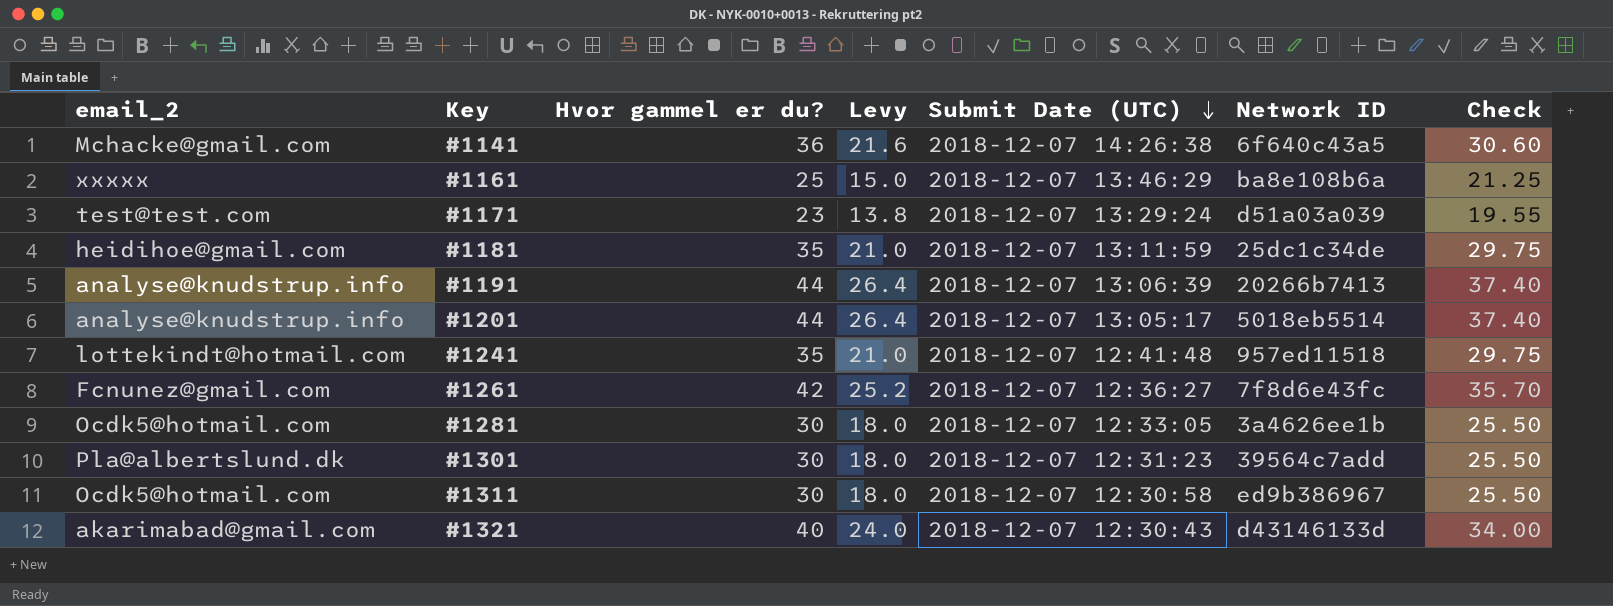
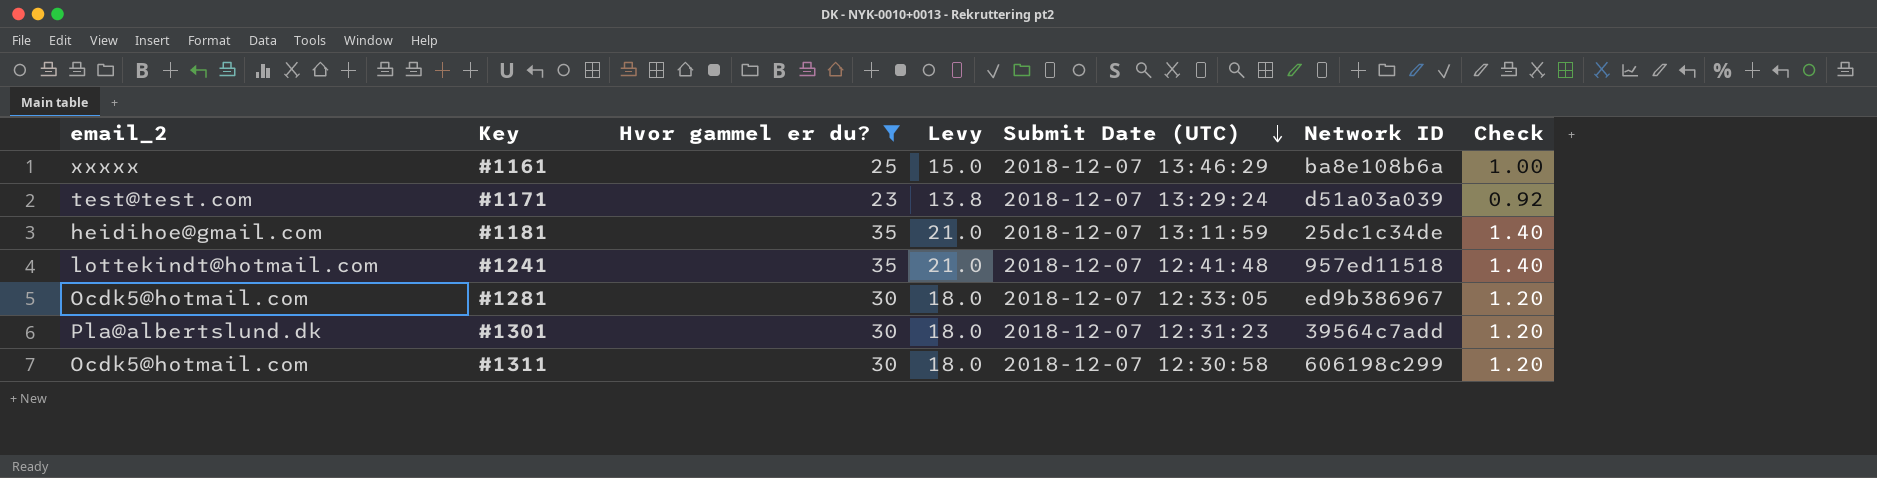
filter: none -> Hvor gammel er du? <= 35
column Check | formula: [Hvor gammel er du?] * 0.85 -> [Hvor gammel er du?] * 0.04
#1281 | Network ID: 3a4626ee1b -> ed9b386967
#1311 | Network ID: ed9b386967 -> 606198c299

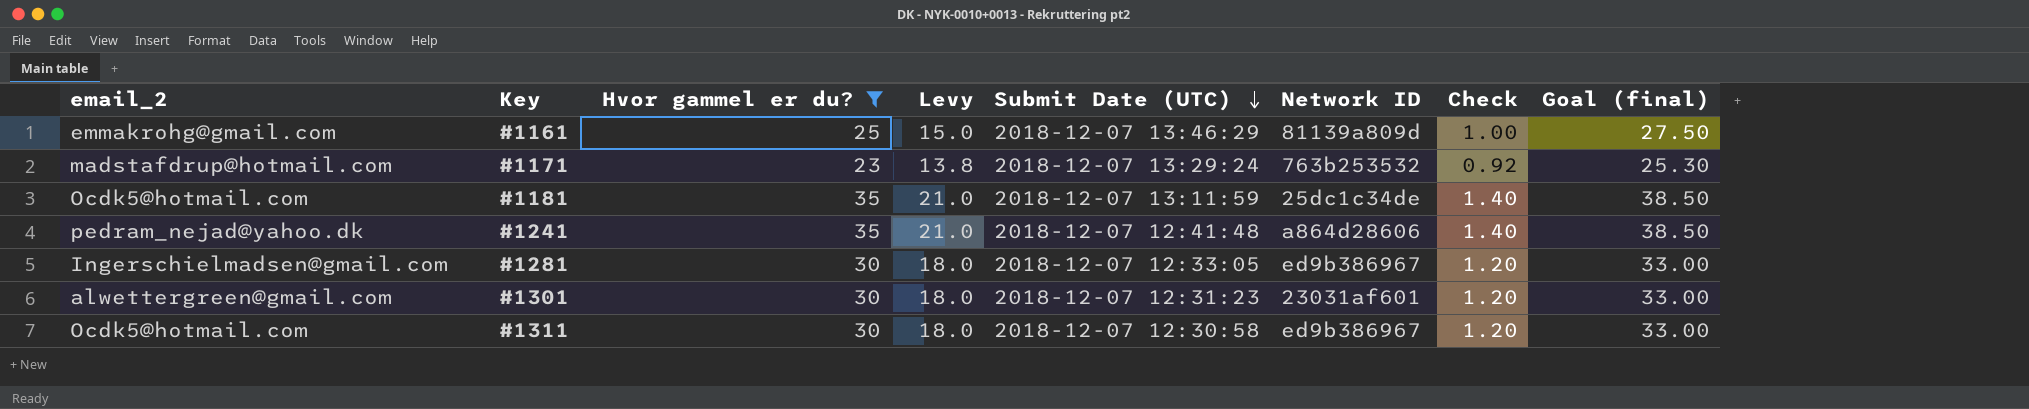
column Goal (final) | formula: none -> [Hvor gammel er du?] * 1.1
#1161 | email_2: xxxxx -> emmakrohg@gmail.com
#1161 | Network ID: ba8e108b6a -> 81139a809d
#1171 | email_2: test@test.com -> madstafdrup@hotmail.com
#1171 | Network ID: d51a03a039 -> 763b253532
#1181 | email_2: heidihoe@gmail.com -> Ocdk5@hotmail.com
#1241 | email_2: lottekindt@hotmail.com -> pedram_nejad@yahoo.dk
#1241 | Network ID: 957ed11518 -> a864d28606
#1281 | email_2: Ocdk5@hotmail.com -> Ingerschielmadsen@gmail.com
#1301 | email_2: Pla@albertslund.dk -> alwettergreen@gmail.com
#1301 | Network ID: 39564c7add -> 23031af601
#1311 | Network ID: 606198c299 -> ed9b386967

